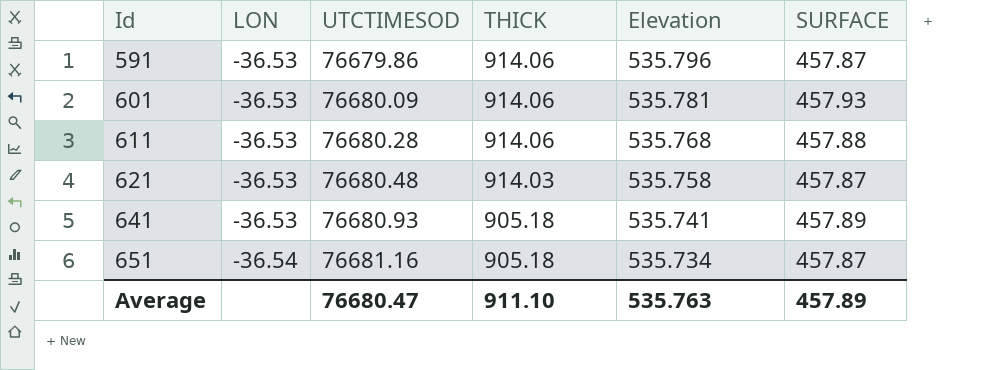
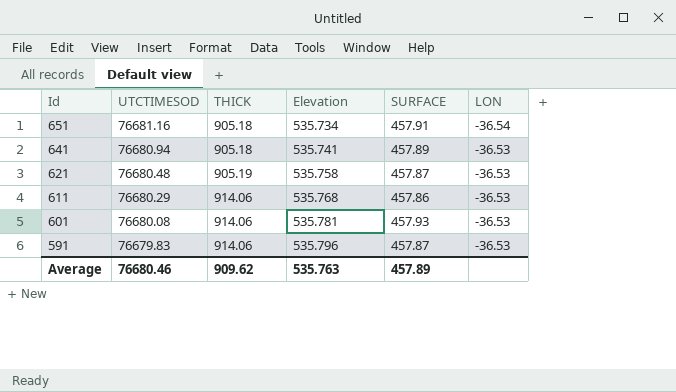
row order: Id ascending -> Id descending
column LON | position: 2 -> 6
651 | SURFACE: 457.87 -> 457.91
641 | UTCTIMESOD: 76680.93 -> 76680.94
621 | THICK: 914.03 -> 905.19
611 | UTCTIMESOD: 76680.28 -> 76680.29
611 | SURFACE: 457.88 -> 457.86
601 | UTCTIMESOD: 76680.09 -> 76680.08
591 | UTCTIMESOD: 76679.86 -> 76679.83
Average | UTCTIMESOD: 76680.47 -> 76680.46
Average | THICK: 911.10 -> 909.62

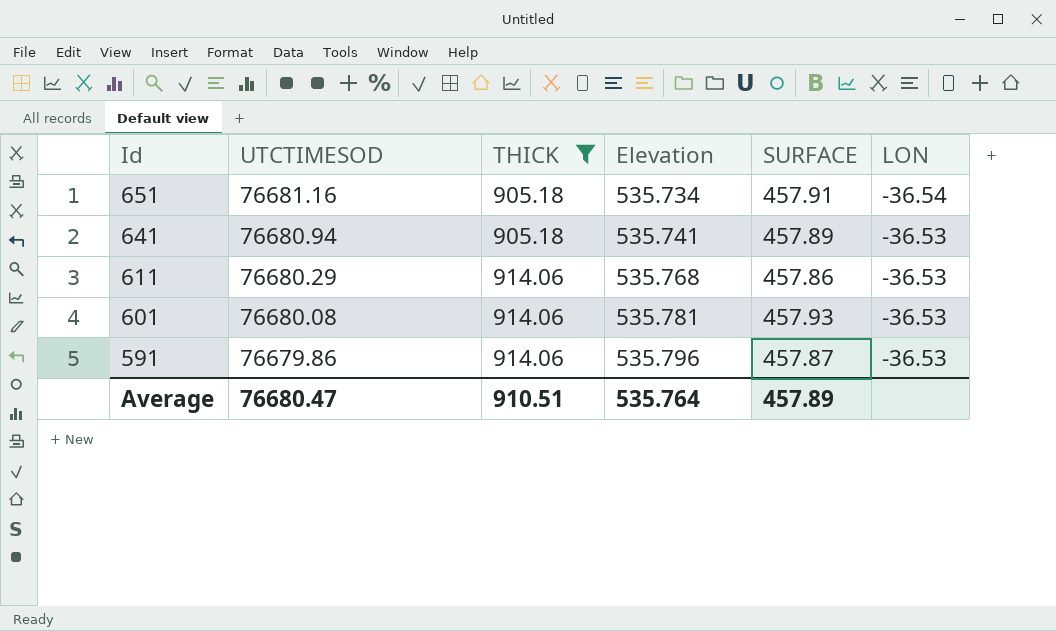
filter: none -> THICK != 905.19
591 | UTCTIMESOD: 76679.83 -> 76679.86
Average | UTCTIMESOD: 76680.46 -> 76680.47
Average | THICK: 909.62 -> 910.51
Average | Elevation: 535.763 -> 535.764

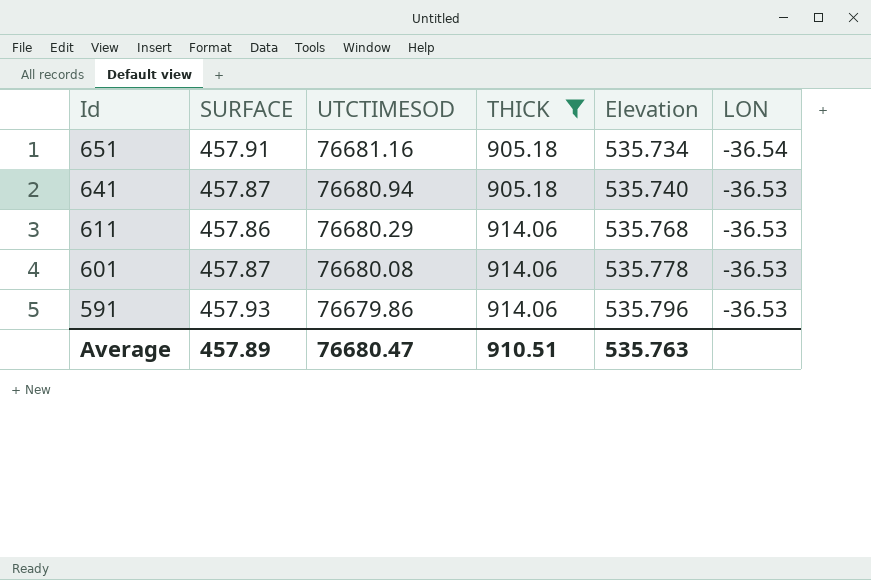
column SURFACE | position: 5 -> 2
641 | SURFACE: 457.89 -> 457.87
641 | Elevation: 535.741 -> 535.740
601 | SURFACE: 457.93 -> 457.87
601 | Elevation: 535.781 -> 535.778
591 | SURFACE: 457.87 -> 457.93
Average | Elevation: 535.764 -> 535.763

